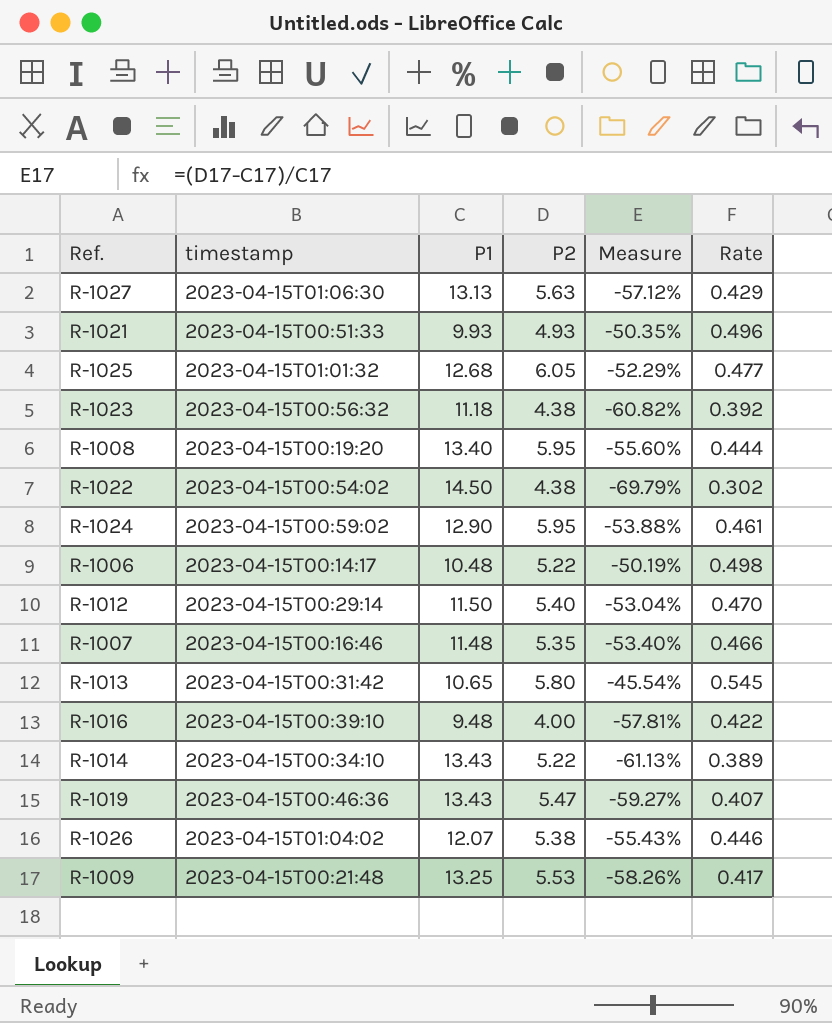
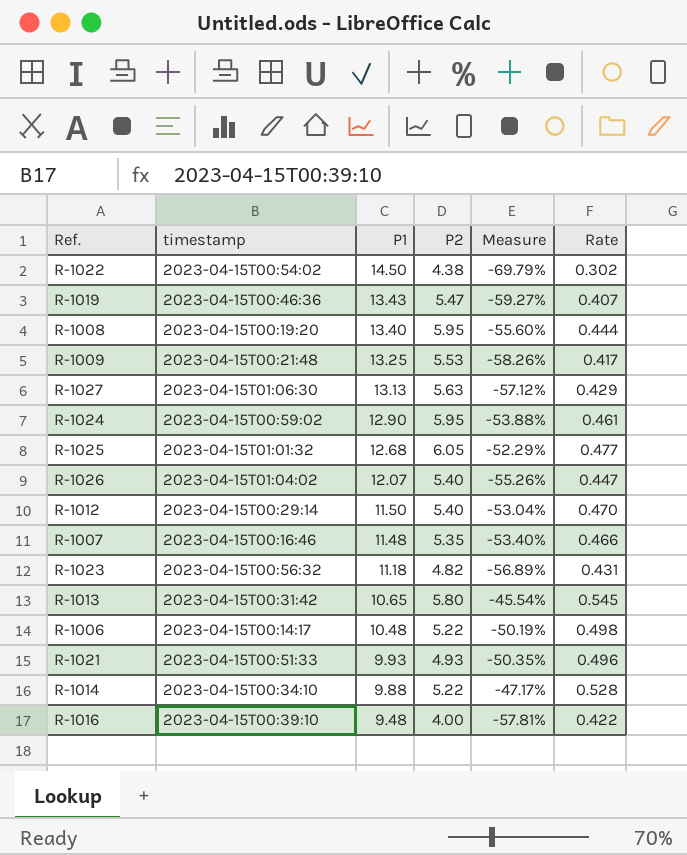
row order: none -> P1 descending
R-1026 | P2: 5.38 -> 5.40
R-1026 | Measure: -55.43% -> -55.26%
R-1026 | Rate: 0.446 -> 0.447
R-1023 | P2: 4.38 -> 4.82
R-1023 | Measure: -60.82% -> -56.89%
R-1023 | Rate: 0.392 -> 0.431
R-1014 | P1: 13.43 -> 9.88
R-1014 | Measure: -61.13% -> -47.17%
R-1014 | Rate: 0.389 -> 0.528

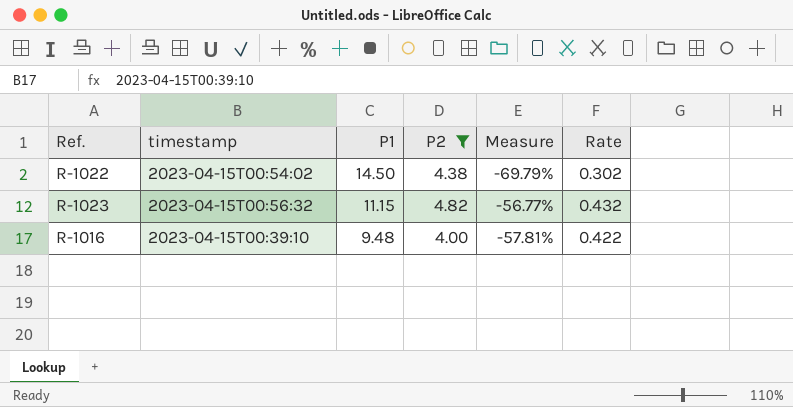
filter: none -> P2 <= 4.82
R-1023 | P1: 11.18 -> 11.15
R-1023 | Measure: -56.89% -> -56.77%
R-1023 | Rate: 0.431 -> 0.432

